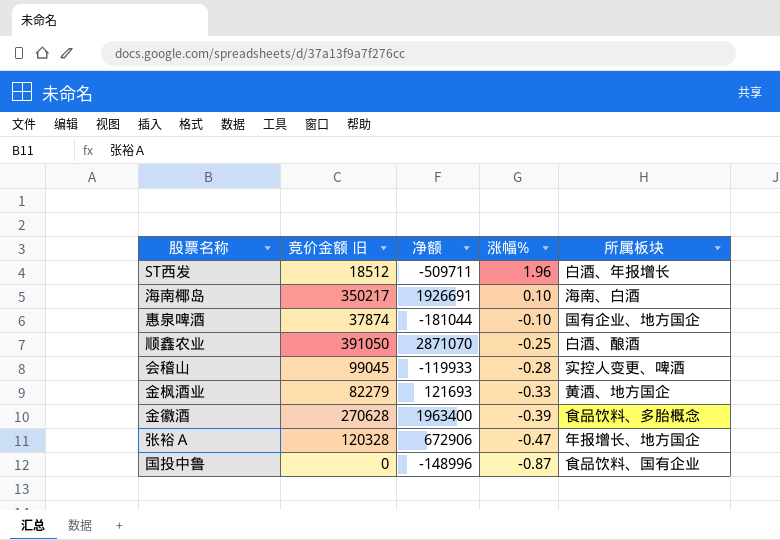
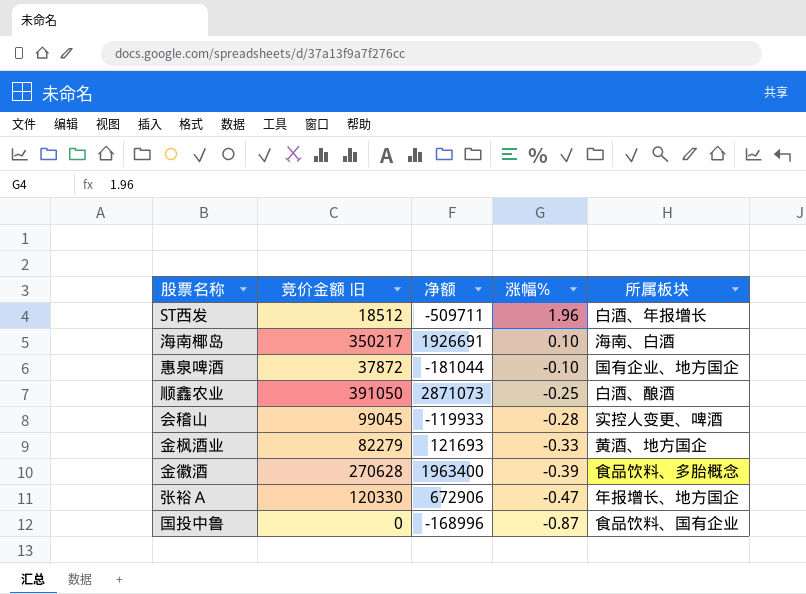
惠泉啤酒 | 竞价金额 旧: 37874 -> 37872
顺鑫农业 | 净额: 2871070 -> 2871073
张裕Ａ | 竞价金额 旧: 120328 -> 120330
国投中鲁 | 净额: -148996 -> -168996

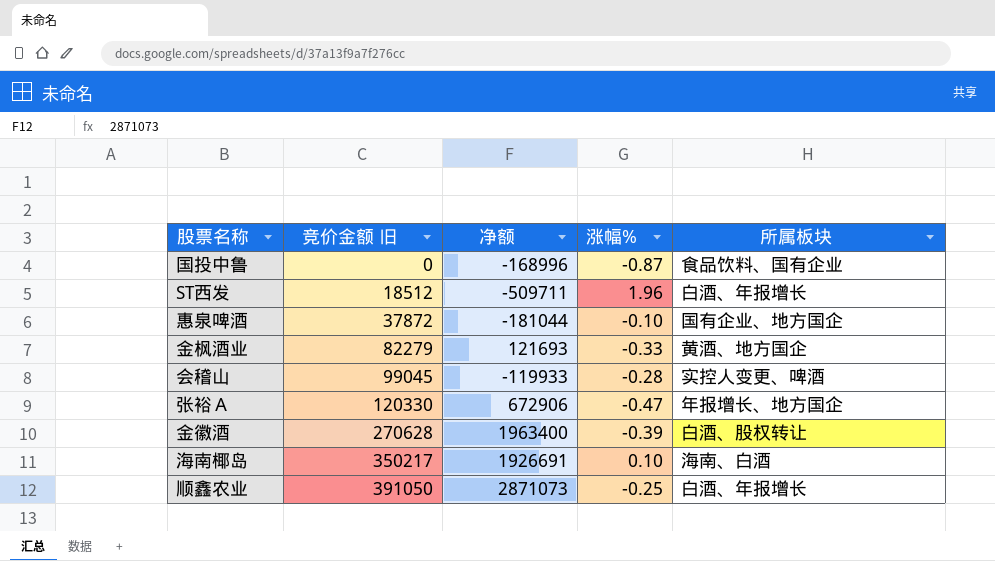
row order: 涨幅% descending -> 竞价金额 旧 ascending
金徽酒 | 所属板块: 食品饮料、多胎概念 -> 白酒、股权转让
顺鑫农业 | 所属板块: 白酒、酿酒 -> 白酒、年报增长

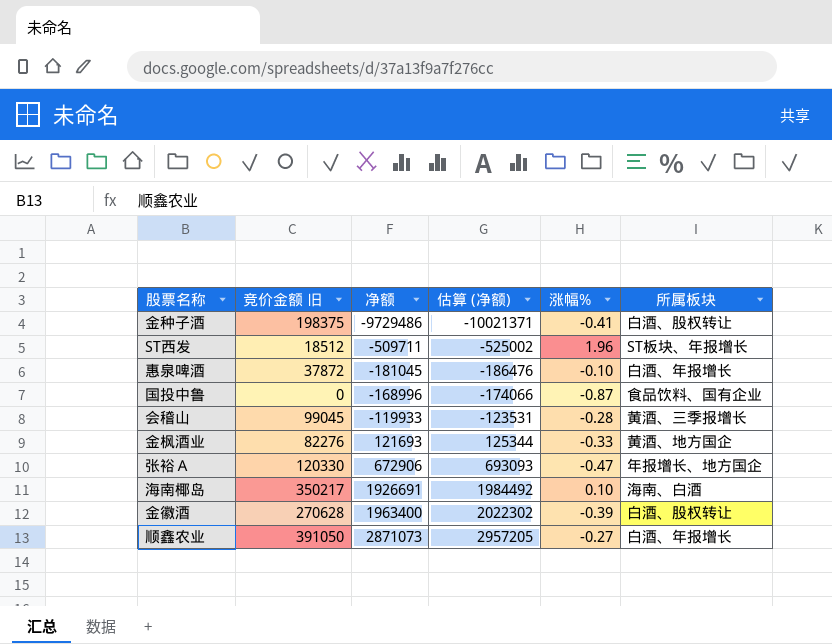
row order: 竞价金额 旧 ascending -> 净额 ascending
column 估算 (净额) | formula: none -> [净额] * 1.03
row 金种子酒: none -> 198375 | -9729486 | -10021371 | -0.41 | 白酒、股权转让
ST西发 | 所属板块: 白酒、年报增长 -> ST板块、年报增长
惠泉啤酒 | 净额: -181044 -> -181045
惠泉啤酒 | 所属板块: 国有企业、地方国企 -> 白酒、年报增长
会稽山 | 所属板块: 实控人变更、啤酒 -> 黄酒、三季报增长
金枫酒业 | 竞价金额 旧: 82279 -> 82276
顺鑫农业 | 涨幅%: -0.25 -> -0.27

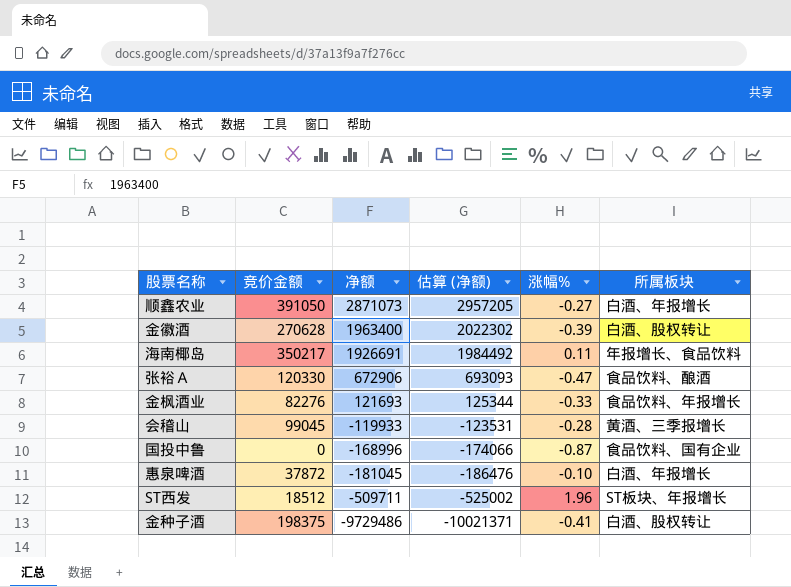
row order: 净额 ascending -> 净额 descending
column name: 竞价金额 旧 -> 竞价金额
海南椰岛 | 涨幅%: 0.10 -> 0.11
海南椰岛 | 所属板块: 海南、白酒 -> 年报增长、食品饮料
张裕Ａ | 所属板块: 年报增长、地方国企 -> 食品饮料、酿酒
金枫酒业 | 所属板块: 黄酒、地方国企 -> 食品饮料、年报增长

